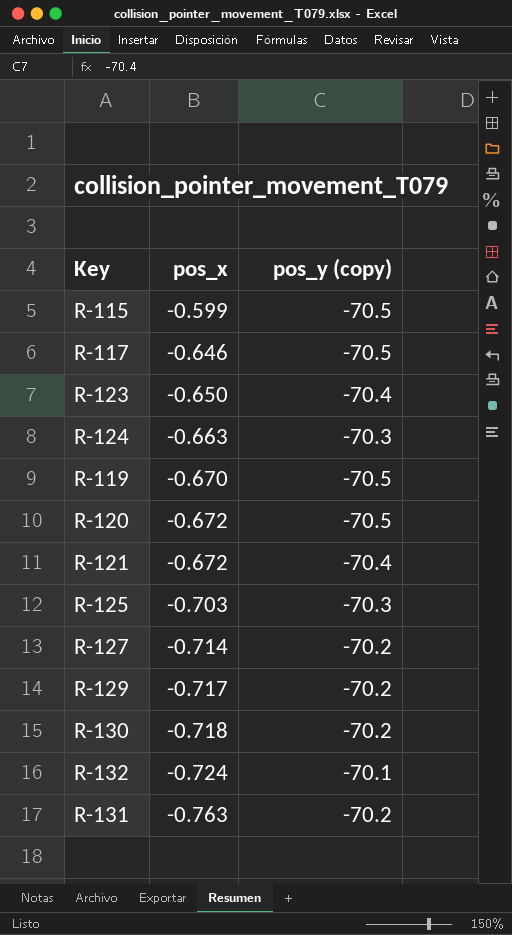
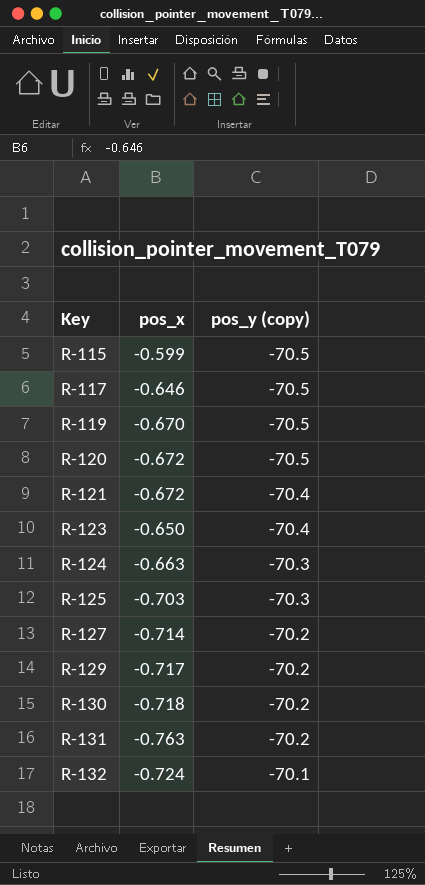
row order: pos_x descending -> Key ascending

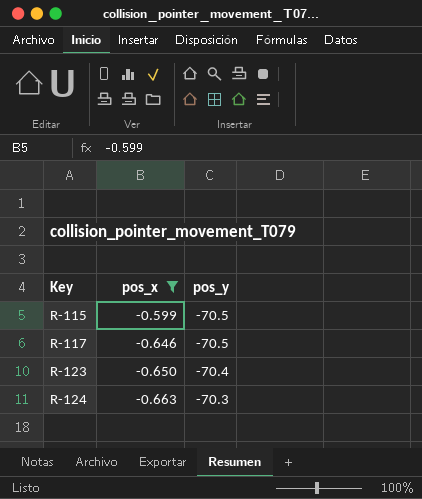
filter: none -> pos_x >= -0.663
column name: pos_y (copy) -> pos_y

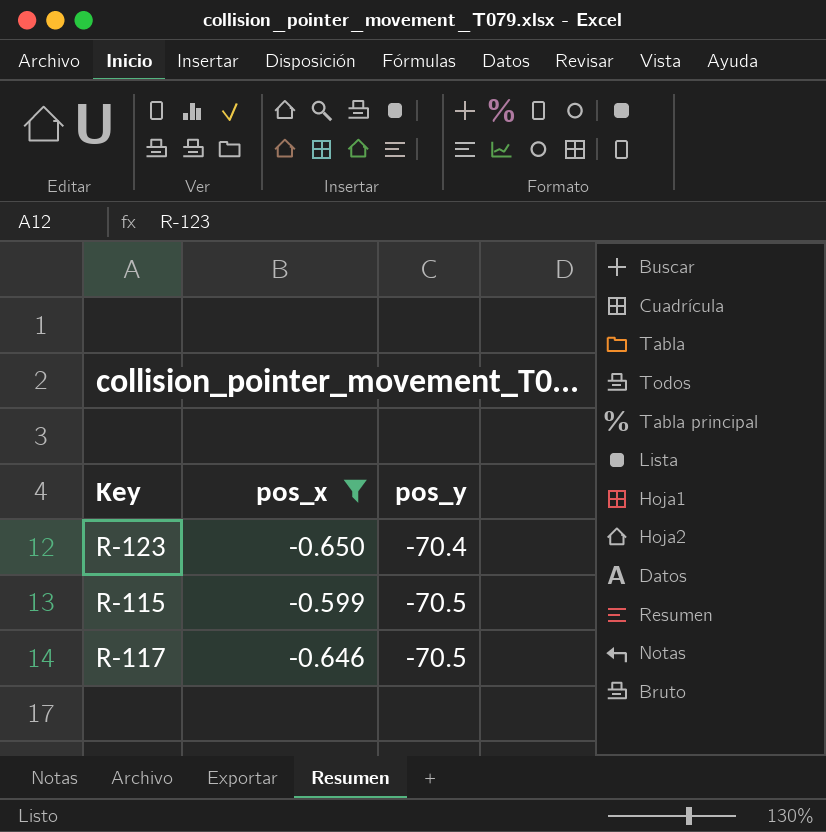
row order: Key ascending -> pos_y descending
row R-124: -0.663 | -70.3 -> none

